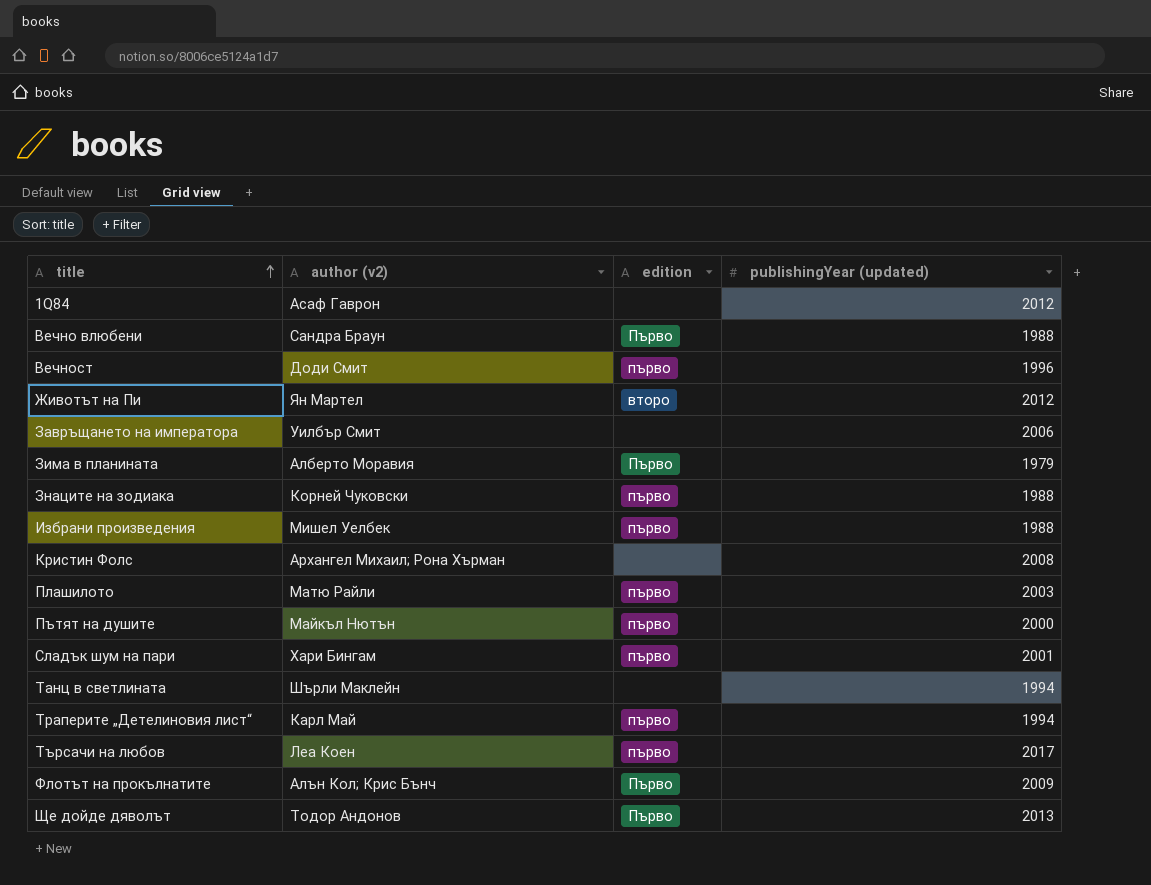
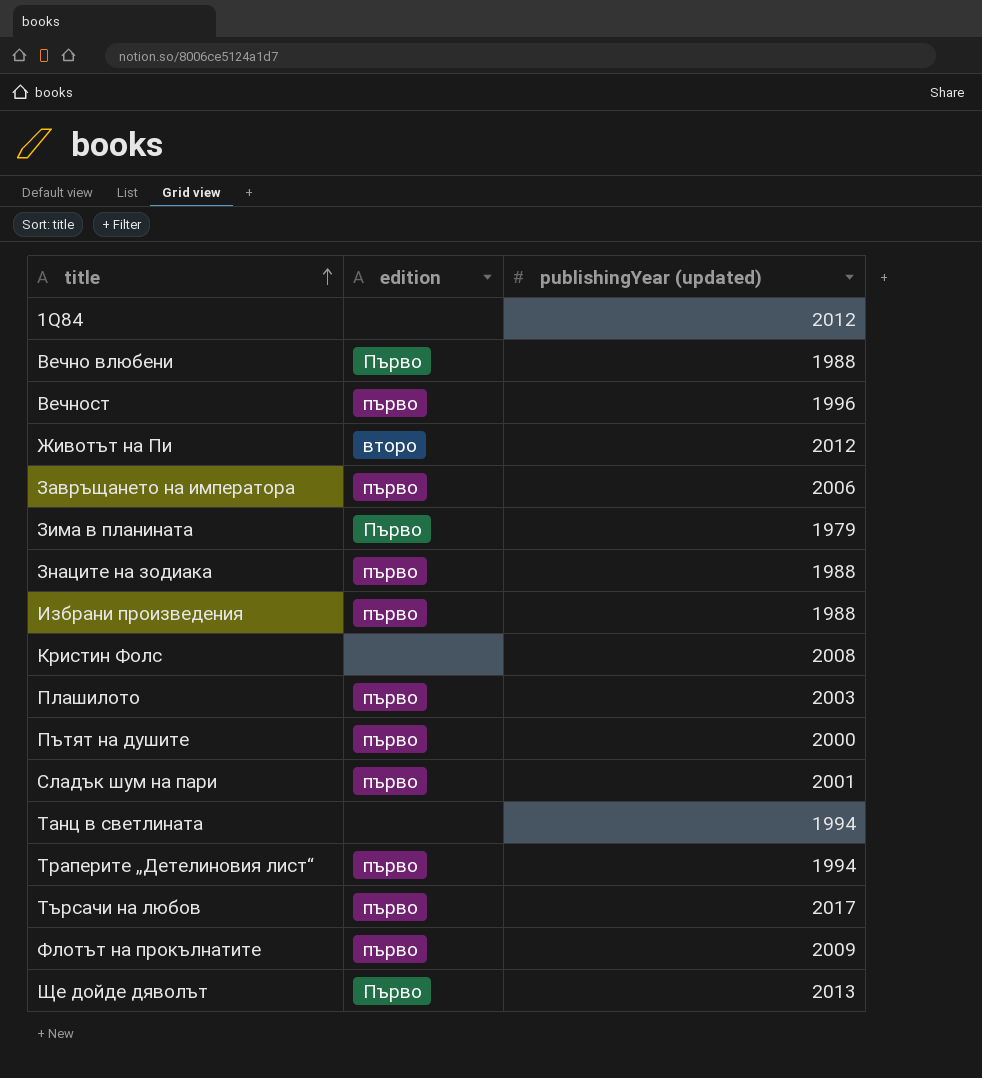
column author (v2) | position: 2 -> none
Завръщането на императора | edition: none -> първо
Флотът на прокълнатите | edition: Първо -> първо

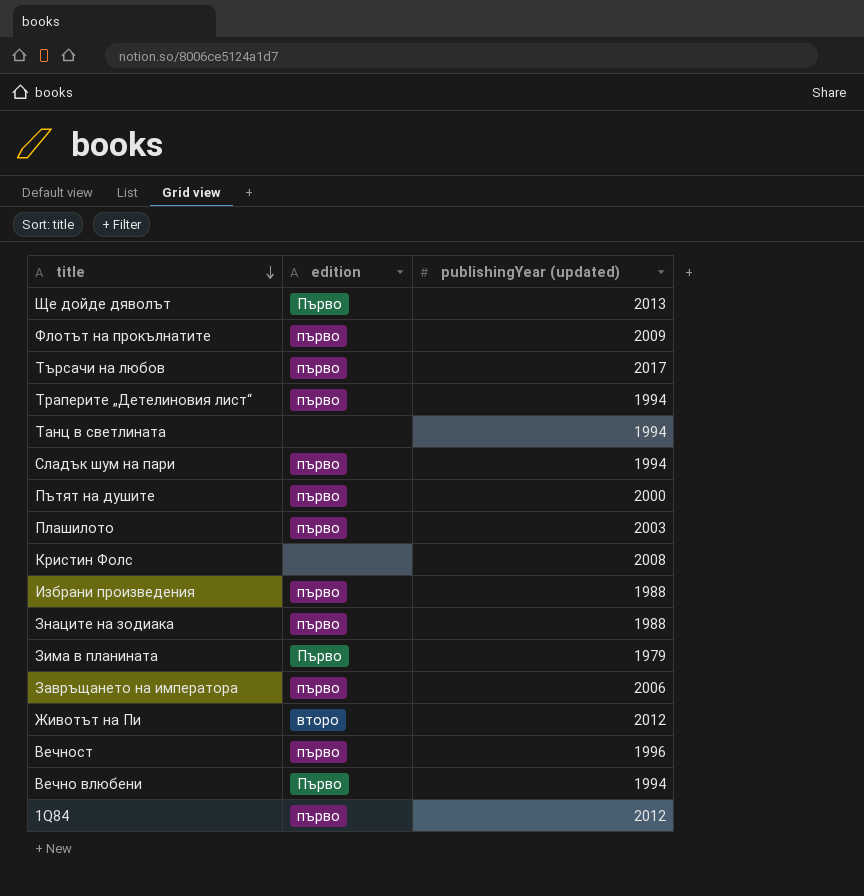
row order: title ascending -> title descending
Сладък шум на пари | publishingYear (updated): 2001 -> 1994
Вечно влюбени | publishingYear (updated): 1988 -> 1994
1Q84 | edition: none -> първо

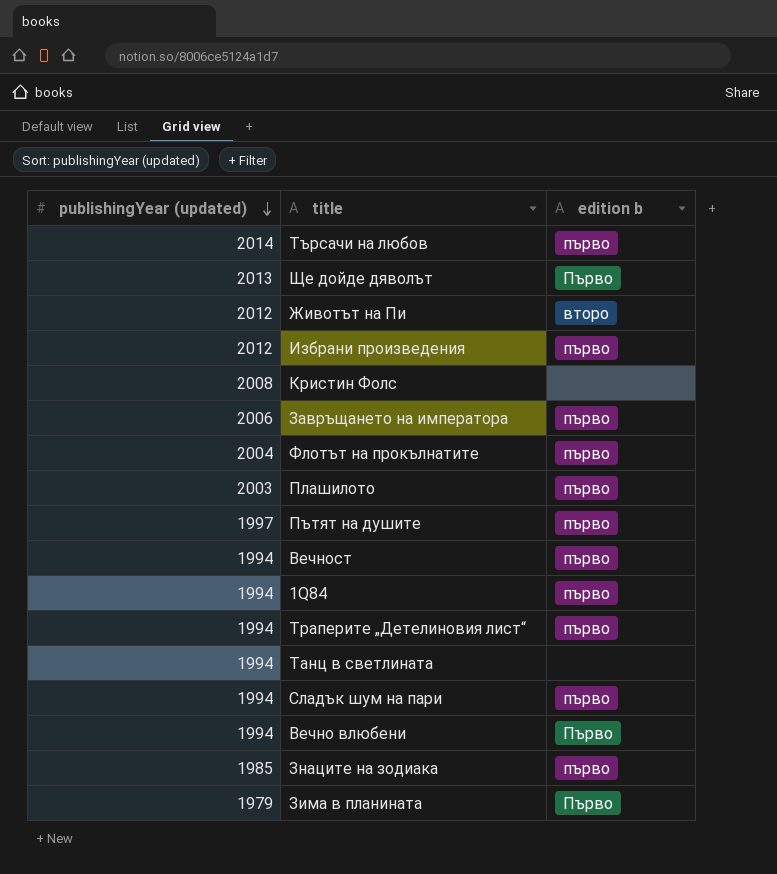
row order: title descending -> publishingYear (updated) descending
column publishingYear (updated) | position: 3 -> 1
column name: edition -> edition b
Търсачи на любов | publishingYear (updated): 2017 -> 2014
Избрани произведения | publishingYear (updated): 1988 -> 2012
Флотът на прокълнатите | publishingYear (updated): 2009 -> 2004
Пътят на душите | publishingYear (updated): 2000 -> 1997
Вечност | publishingYear (updated): 1996 -> 1994
1Q84 | publishingYear (updated): 2012 -> 1994
Знаците на зодиака | publishingYear (updated): 1988 -> 1985

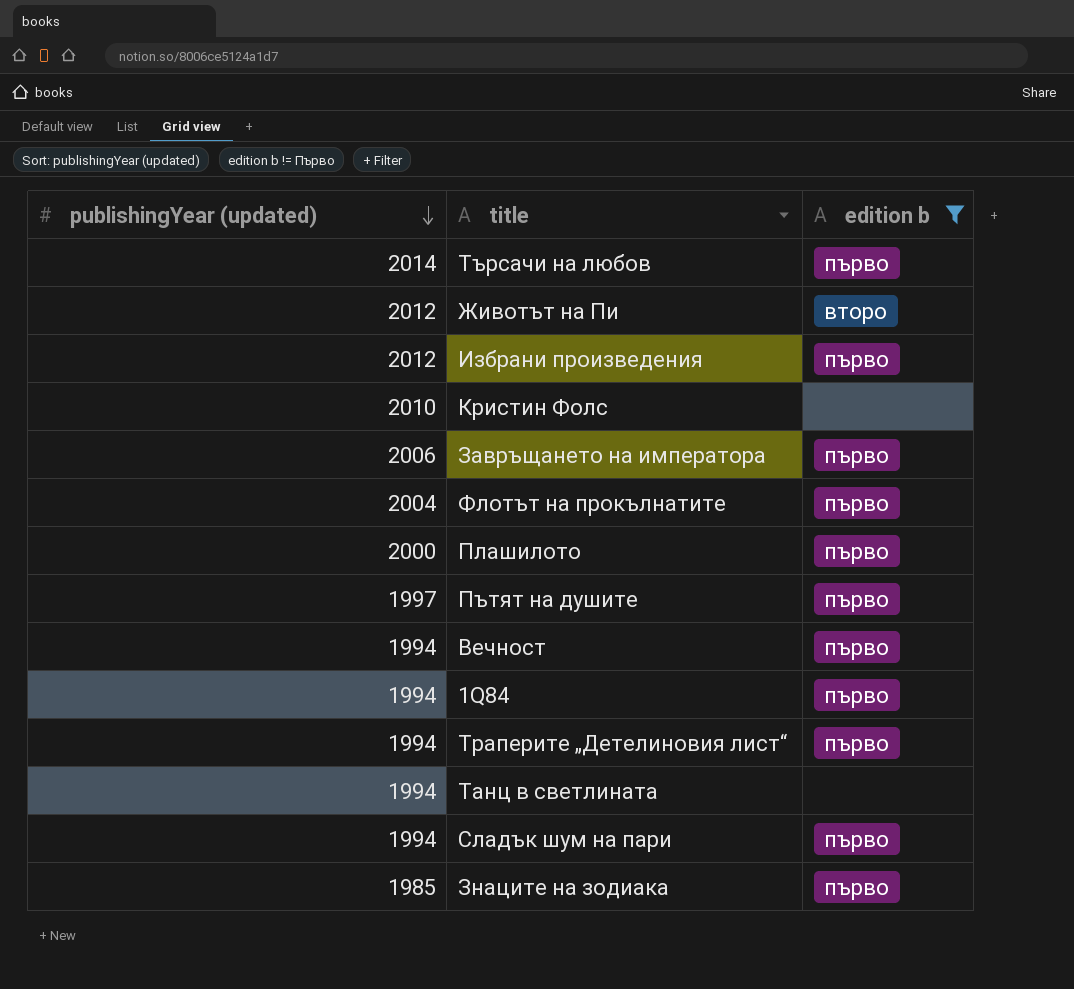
filter: none -> edition b != Първо
Кристин Фолс | publishingYear (updated): 2008 -> 2010
Плашилото | publishingYear (updated): 2003 -> 2000

